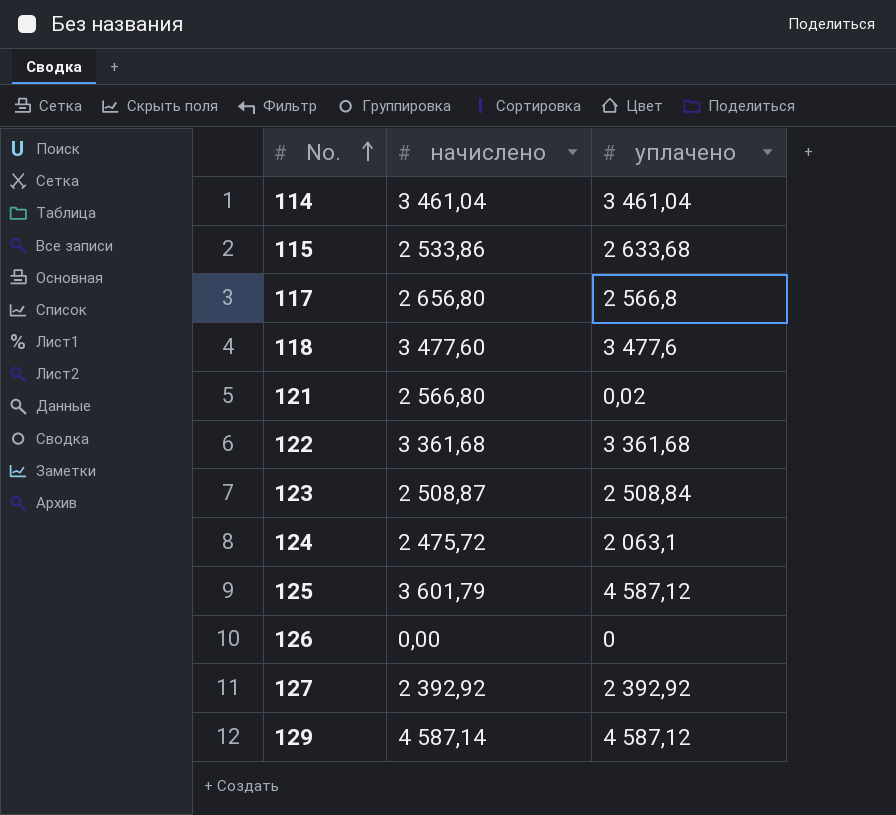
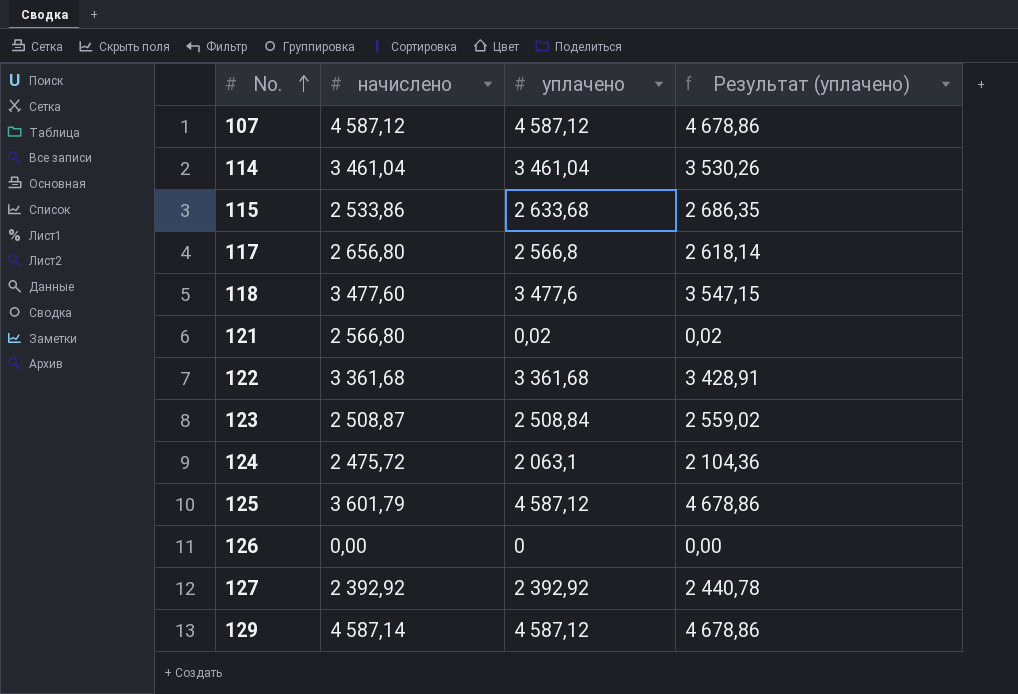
column Результат (уплачено) | formula: none -> [уплачено] * 1,02
row 107: none -> 4 587,12 | 4 587,12 | 4 678,86

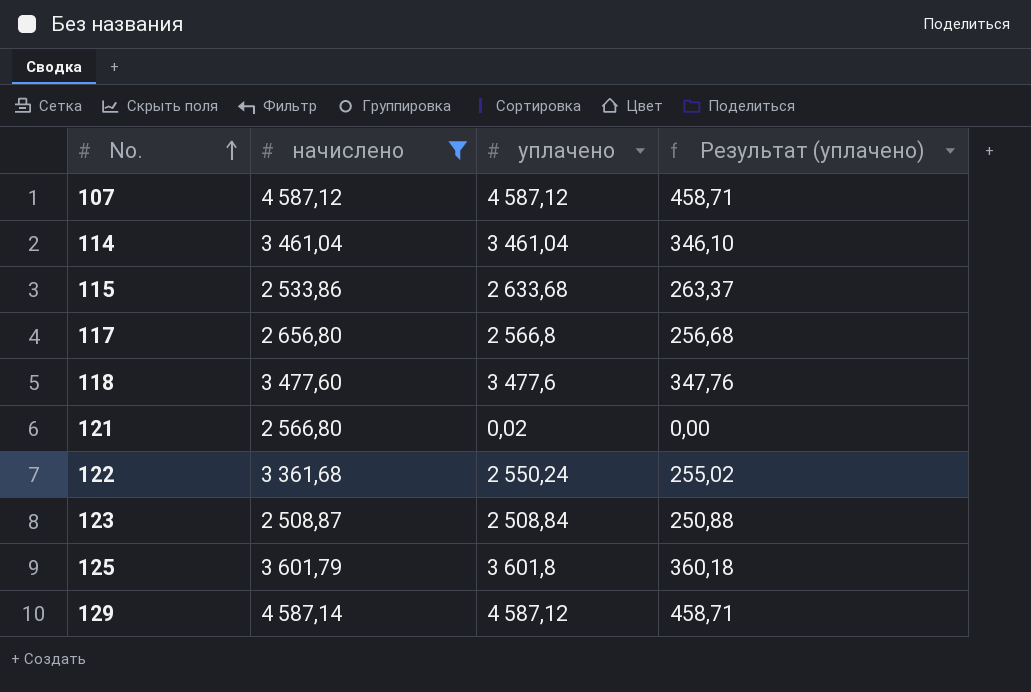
filter: none -> начислено >= 2 508,87
column Результат (уплачено) | formula: [уплачено] * 1,02 -> [уплачено] * 0,1
122 | уплачено: 3 361,68 -> 2 550,24
125 | уплачено: 4 587,12 -> 3 601,8

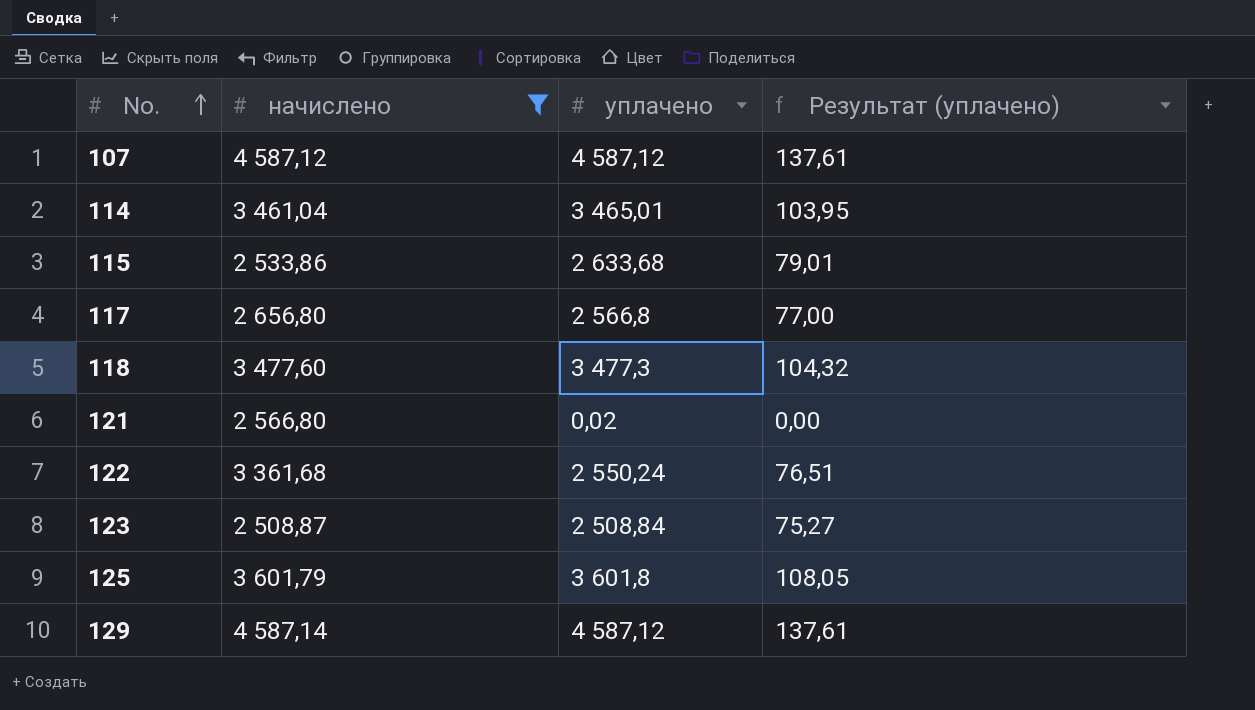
column Результат (уплачено) | formula: [уплачено] * 0,1 -> [уплачено] * 0,03
114 | уплачено: 3 461,04 -> 3 465,01
118 | уплачено: 3 477,6 -> 3 477,3

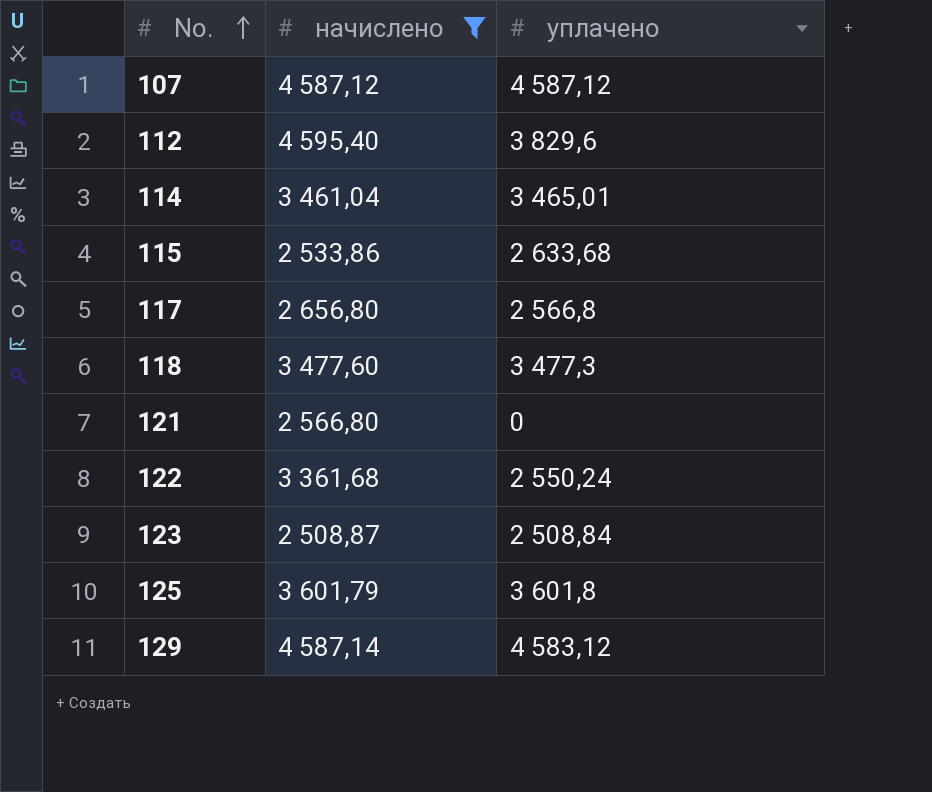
column Результат (уплачено) | formula: [уплачено] * 0,03 -> none
row 112: none -> 4 595,40 | 3 829,6
121 | уплачено: 0,02 -> 0
129 | уплачено: 4 587,12 -> 4 583,12

